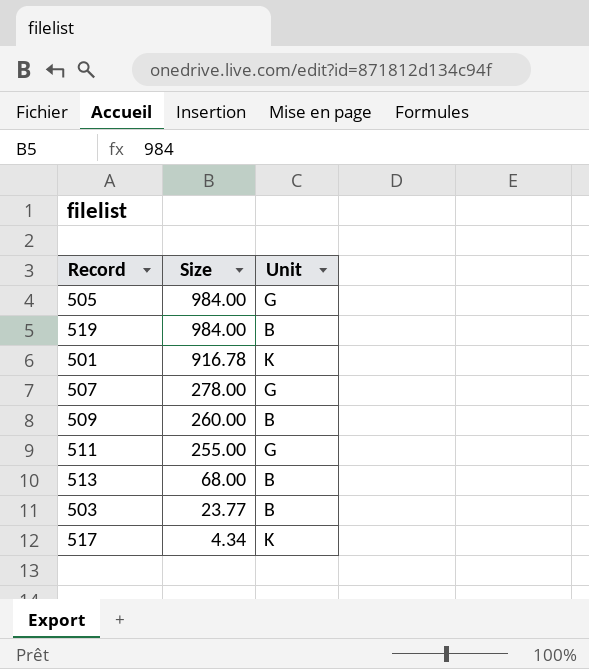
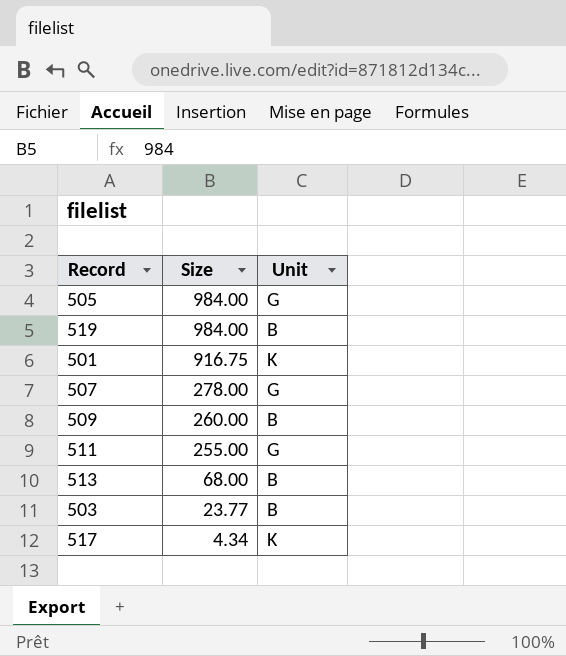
501 | Size: 916.78 -> 916.75

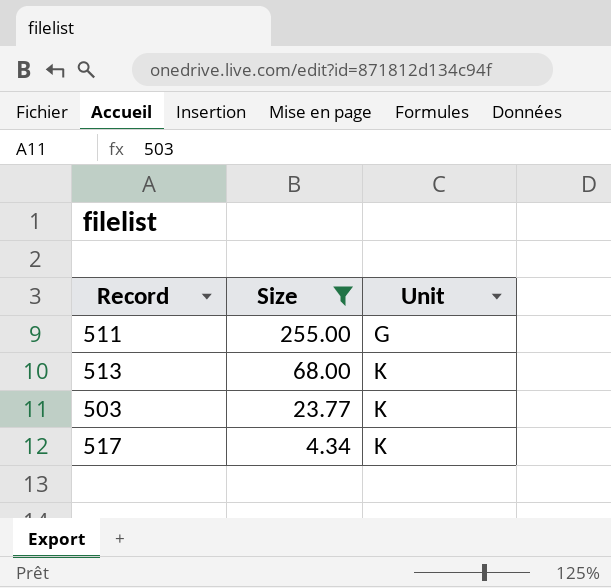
filter: none -> Size <= 255.00
513 | Unit: B -> K
503 | Unit: B -> K

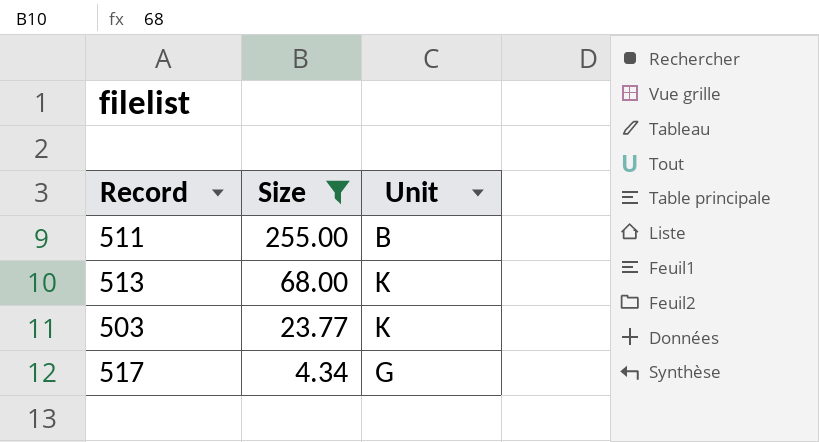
511 | Unit: G -> B
517 | Unit: K -> G

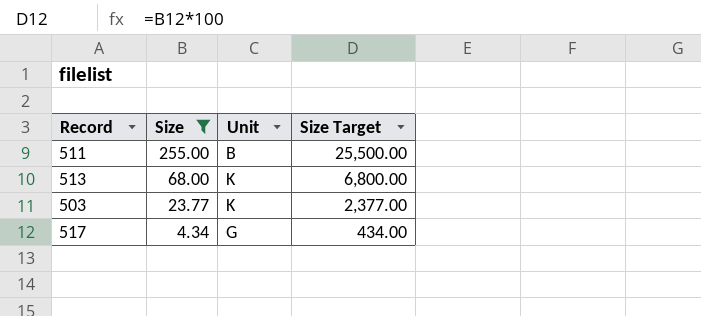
column Size Target | formula: none -> [Size] * 100

